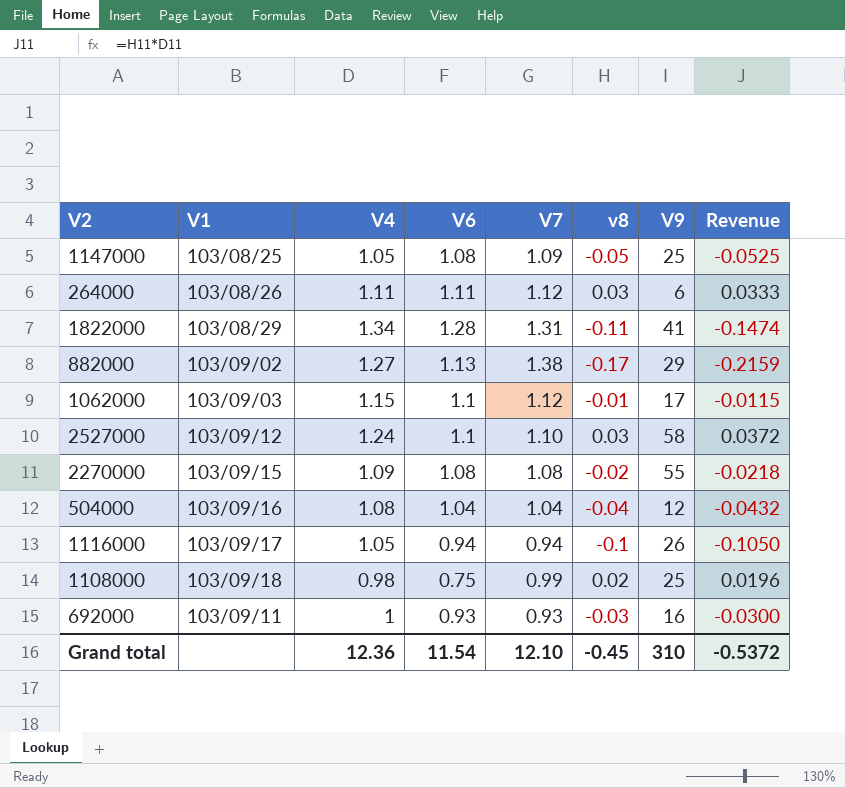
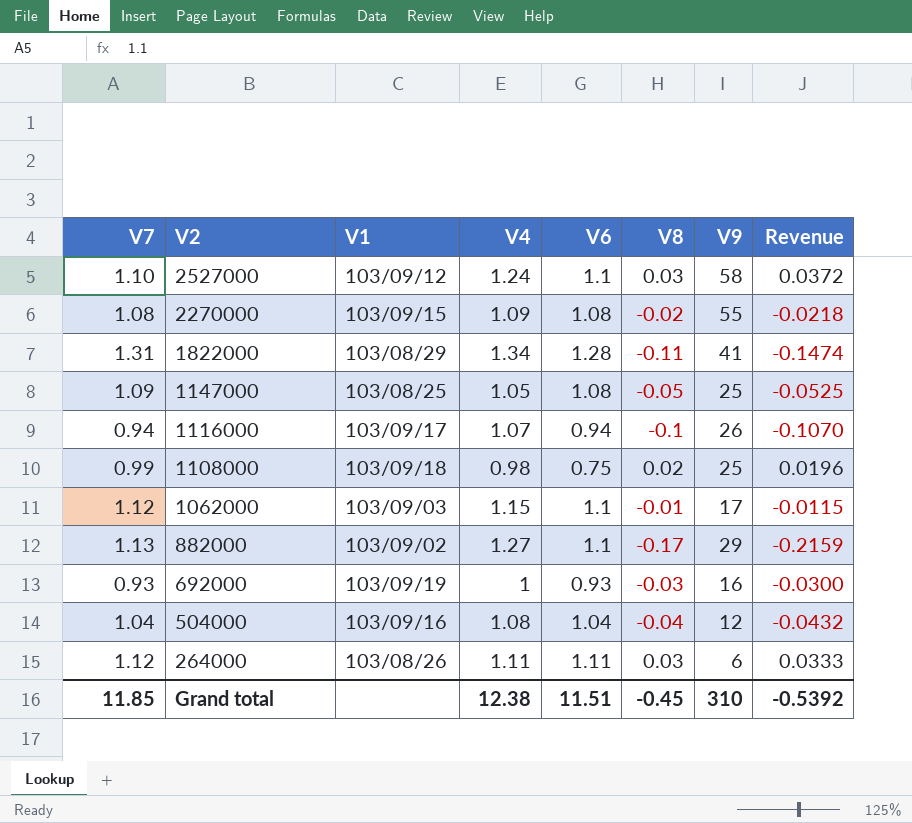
row order: none -> V2 descending
column V7 | position: 5 -> 1
column name: v8 -> V8
1116000 | V4: 1.05 -> 1.07
1116000 | Revenue: -0.1050 -> -0.1070
882000 | V7: 1.38 -> 1.13
882000 | V6: 1.13 -> 1.1
692000 | V1: 103/09/11 -> 103/09/19
Grand total | V7: 12.10 -> 11.85
Grand total | V4: 12.36 -> 12.38
Grand total | V6: 11.54 -> 11.51
Grand total | Revenue: -0.5372 -> -0.5392

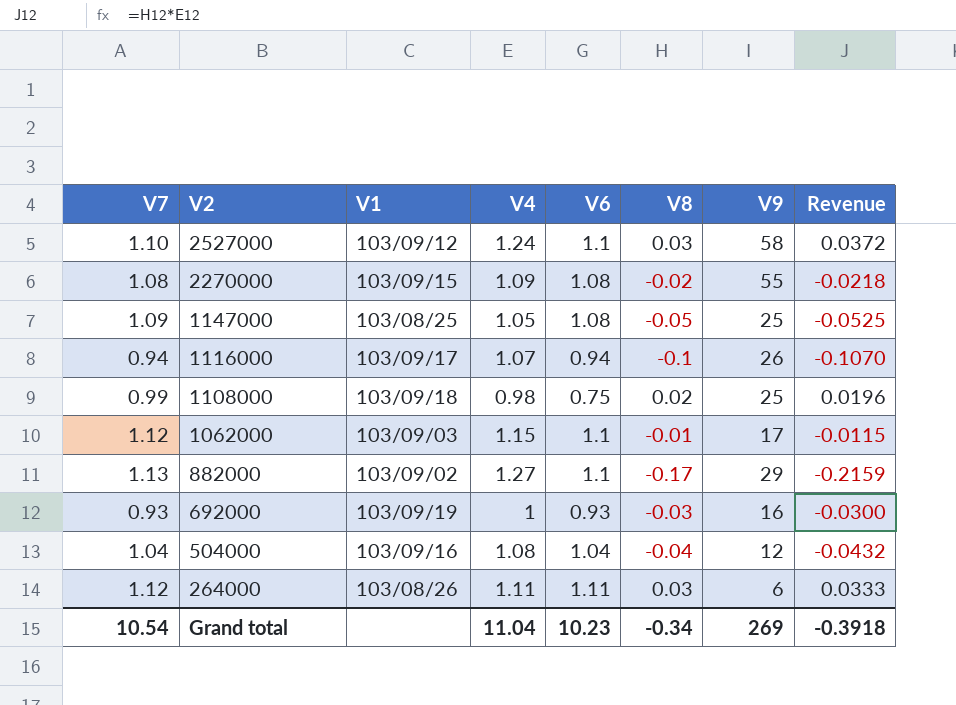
row 1822000: 1.31 | 103/08/29 | 1.34 | 1.28 | -0.11 | 41 | -0.1474 -> none
Grand total | V7: 11.85 -> 10.54
Grand total | V4: 12.38 -> 11.04
Grand total | V6: 11.51 -> 10.23
Grand total | V8: -0.45 -> -0.34
Grand total | V9: 310 -> 269
Grand total | Revenue: -0.5392 -> -0.3918

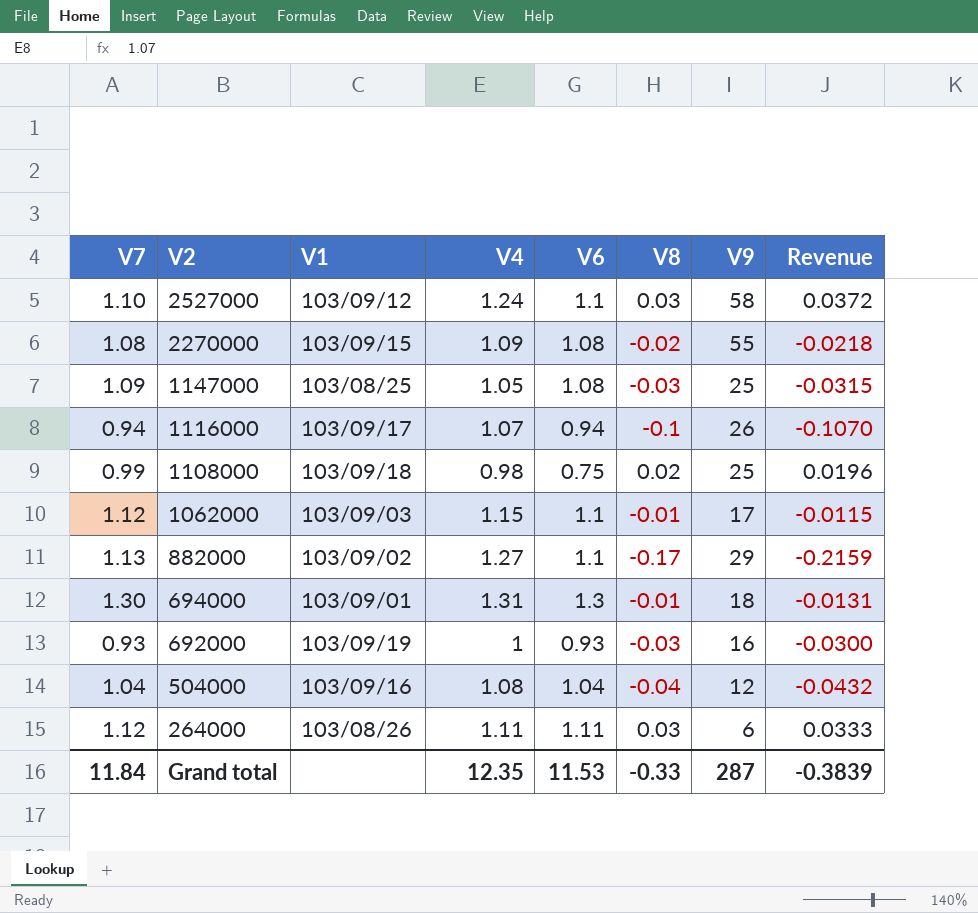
1147000 | V8: -0.05 -> -0.03
1147000 | Revenue: -0.0525 -> -0.0315
row 694000: none -> 1.30 | 103/09/01 | 1.31 | 1.3 | -0.01 | 18 | -0.0131
Grand total | V7: 10.54 -> 11.84
Grand total | V4: 11.04 -> 12.35
Grand total | V6: 10.23 -> 11.53
Grand total | V8: -0.34 -> -0.33
Grand total | V9: 269 -> 287
Grand total | Revenue: -0.3918 -> -0.3839

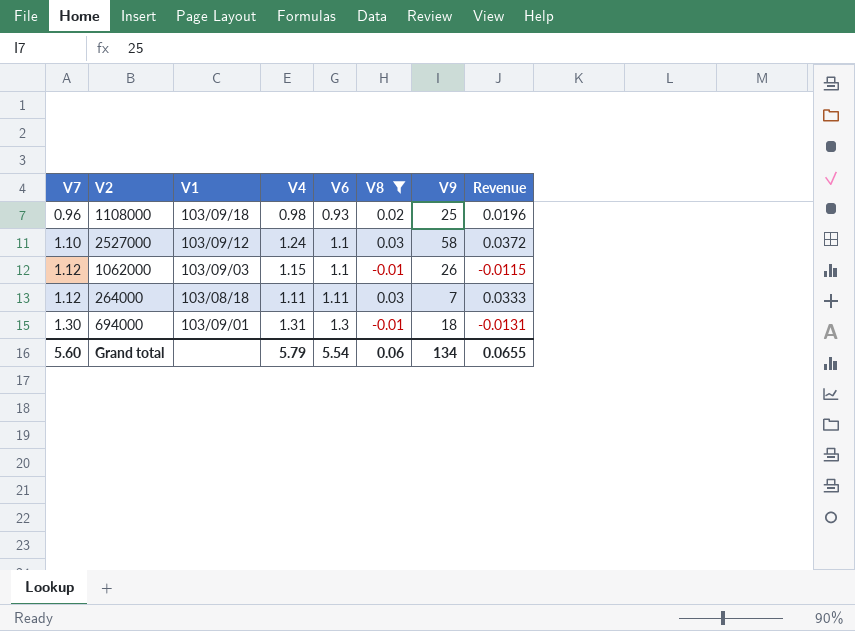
filter: none -> V8 >= -0.01
row order: V2 descending -> V7 ascending
1108000 | V7: 0.99 -> 0.96
1108000 | V6: 0.75 -> 0.93
1062000 | V9: 17 -> 26
264000 | V1: 103/08/26 -> 103/08/18
264000 | V9: 6 -> 7
Grand total | V7: 11.84 -> 5.60
Grand total | V4: 12.35 -> 5.79
Grand total | V6: 11.53 -> 5.54
Grand total | V8: -0.33 -> 0.06
Grand total | V9: 287 -> 134
Grand total | Revenue: -0.3839 -> 0.0655

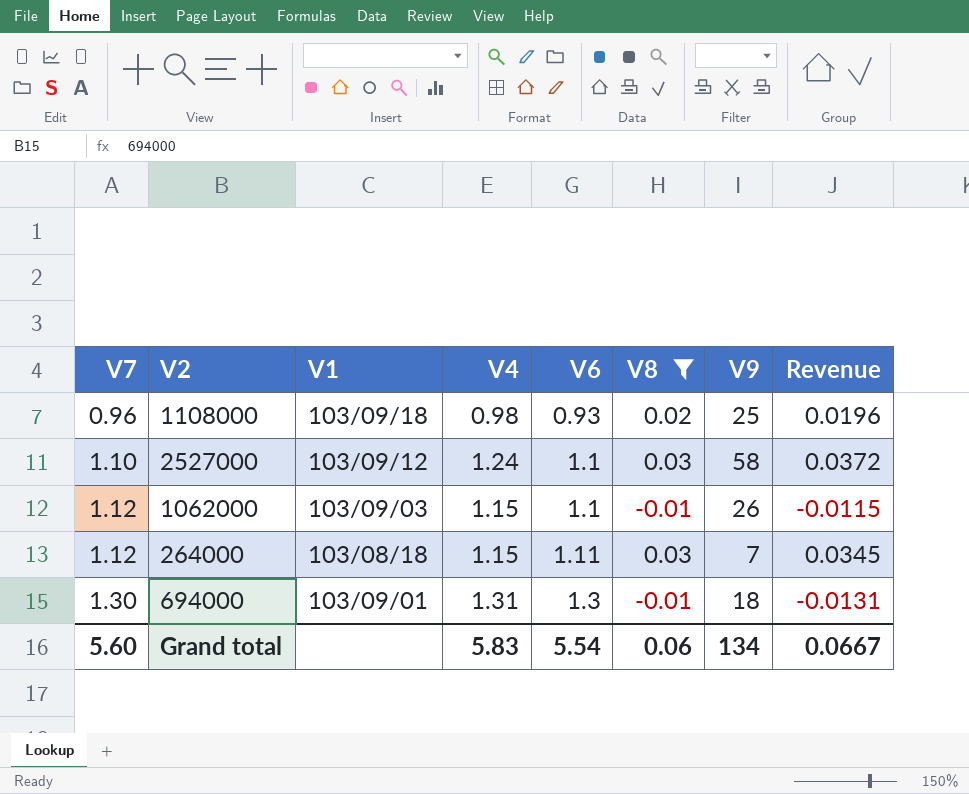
264000 | V4: 1.11 -> 1.15
264000 | Revenue: 0.0333 -> 0.0345
Grand total | V4: 5.79 -> 5.83
Grand total | Revenue: 0.0655 -> 0.0667

